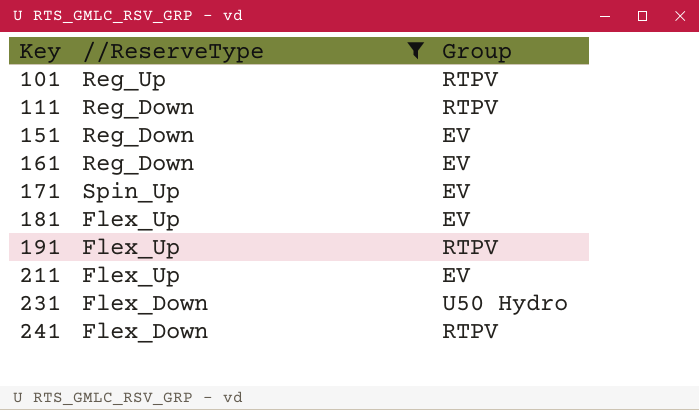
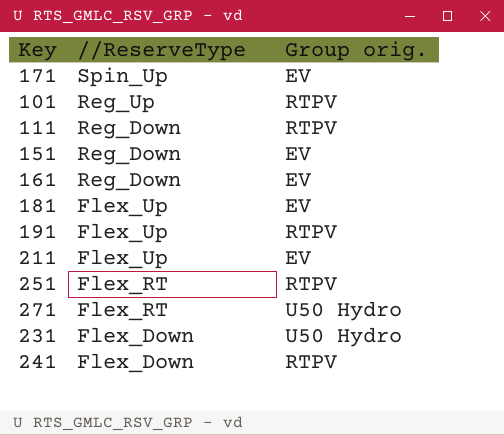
filter: //ReserveType != Flex_RT -> none
row order: Key ascending -> //ReserveType descending
column name: Group -> Group orig.

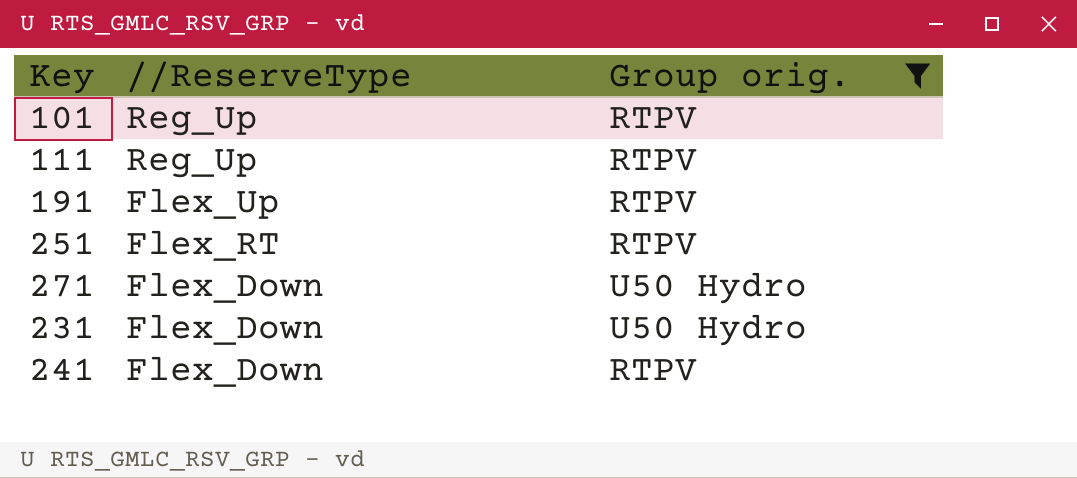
filter: none -> Group orig. != EV
111 | //ReserveType: Reg_Down -> Reg_Up
271 | //ReserveType: Flex_RT -> Flex_Down

